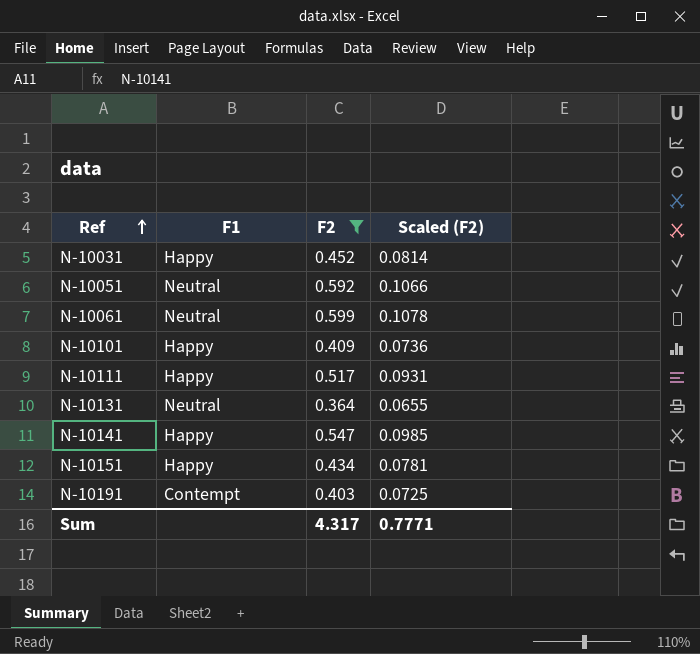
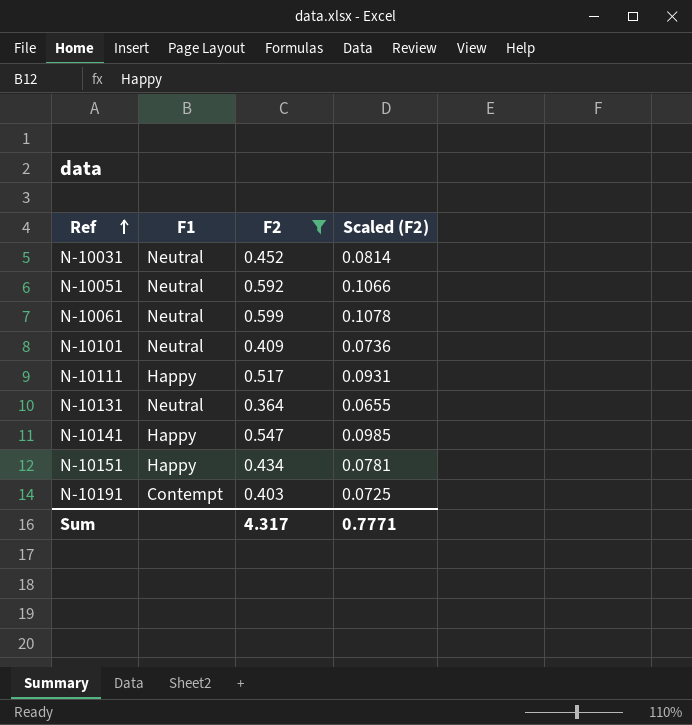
N-10031 | F1: Happy -> Neutral
N-10101 | F1: Happy -> Neutral

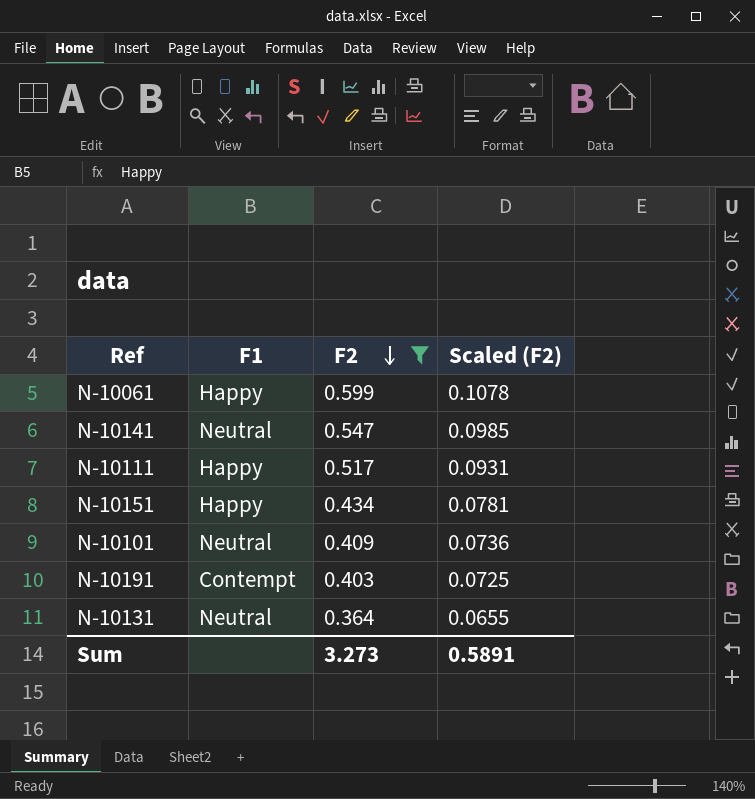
row order: Ref ascending -> F2 descending
row N-10031: Neutral | 0.452 | 0.0814 -> none
row N-10051: Neutral | 0.592 | 0.1066 -> none
N-10061 | F1: Neutral -> Happy
N-10141 | F1: Happy -> Neutral
Sum | F2: 4.317 -> 3.273
Sum | Scaled (F2): 0.7771 -> 0.5891

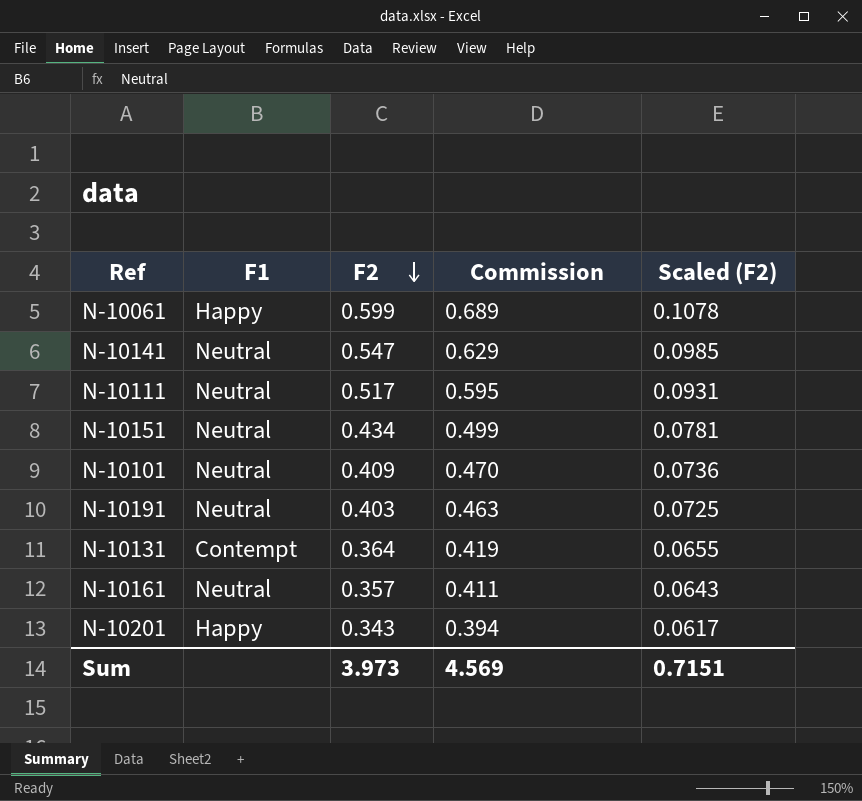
filter: F2 >= 0.364 -> none
column Commission | formula: none -> [F2] * 1.15
N-10111 | F1: Happy -> Neutral
N-10151 | F1: Happy -> Neutral
N-10191 | F1: Contempt -> Neutral
N-10131 | F1: Neutral -> Contempt
Sum | F2: 3.273 -> 3.973
Sum | Scaled (F2): 0.5891 -> 0.7151

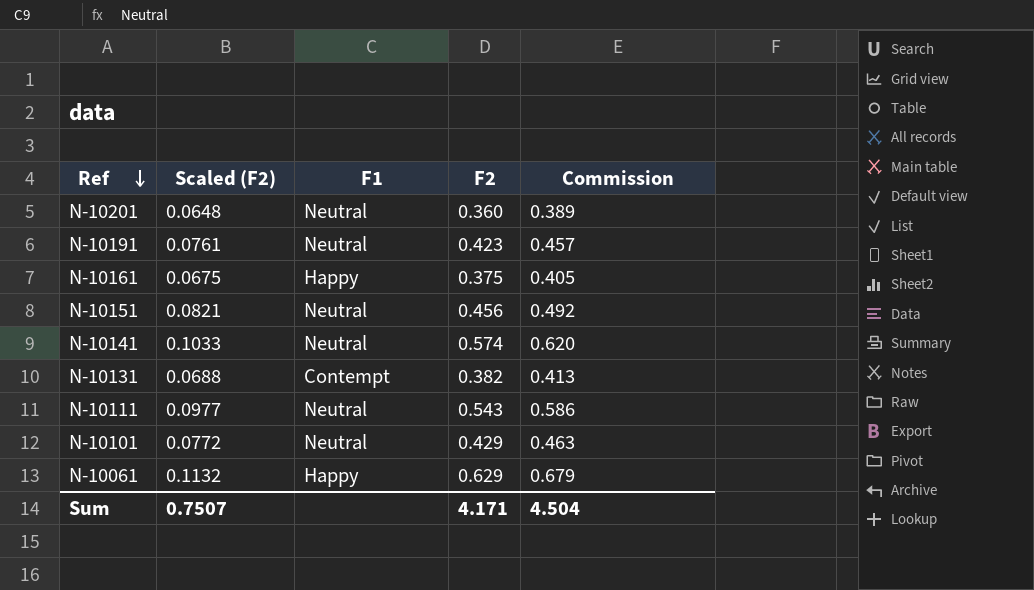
row order: F2 descending -> Ref descending
column Scaled (F2) | position: 5 -> 2
column Commission | formula: [F2] * 1.15 -> [F2] * 1.08
N-10201 | Scaled (F2): 0.0617 -> 0.0648
N-10201 | F1: Happy -> Neutral
N-10201 | F2: 0.343 -> 0.360
N-10191 | Scaled (F2): 0.0725 -> 0.0761
N-10191 | F2: 0.403 -> 0.423
N-10161 | Scaled (F2): 0.0643 -> 0.0675
N-10161 | F1: Neutral -> Happy
N-10161 | F2: 0.357 -> 0.375
N-10151 | Scaled (F2): 0.0781 -> 0.0821
N-10151 | F2: 0.434 -> 0.456
N-10141 | Scaled (F2): 0.0985 -> 0.1033
N-10141 | F2: 0.547 -> 0.574
N-10131 | Scaled (F2): 0.0655 -> 0.0688
N-10131 | F2: 0.364 -> 0.382
N-10111 | Scaled (F2): 0.0931 -> 0.0977
N-10111 | F2: 0.517 -> 0.543
N-10101 | Scaled (F2): 0.0736 -> 0.0772
N-10101 | F2: 0.409 -> 0.429
N-10061 | Scaled (F2): 0.1078 -> 0.1132
N-10061 | F2: 0.599 -> 0.629
Sum | Scaled (F2): 0.7151 -> 0.7507
Sum | F2: 3.973 -> 4.171
Sum | Commission: 4.569 -> 4.504

